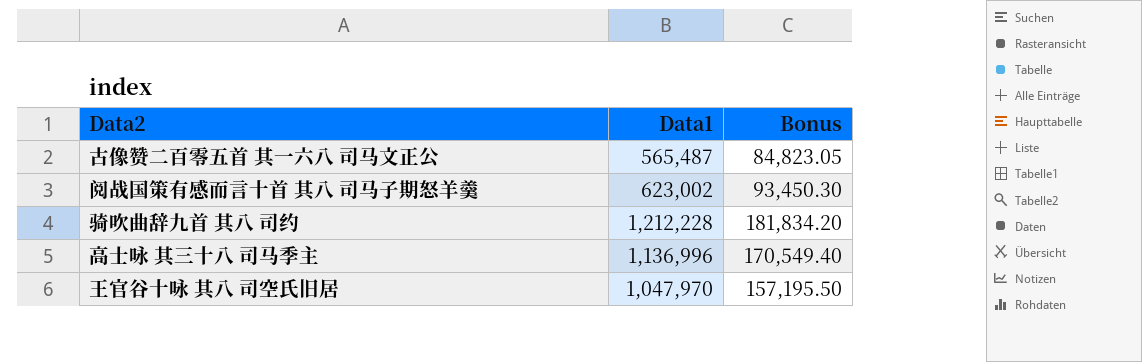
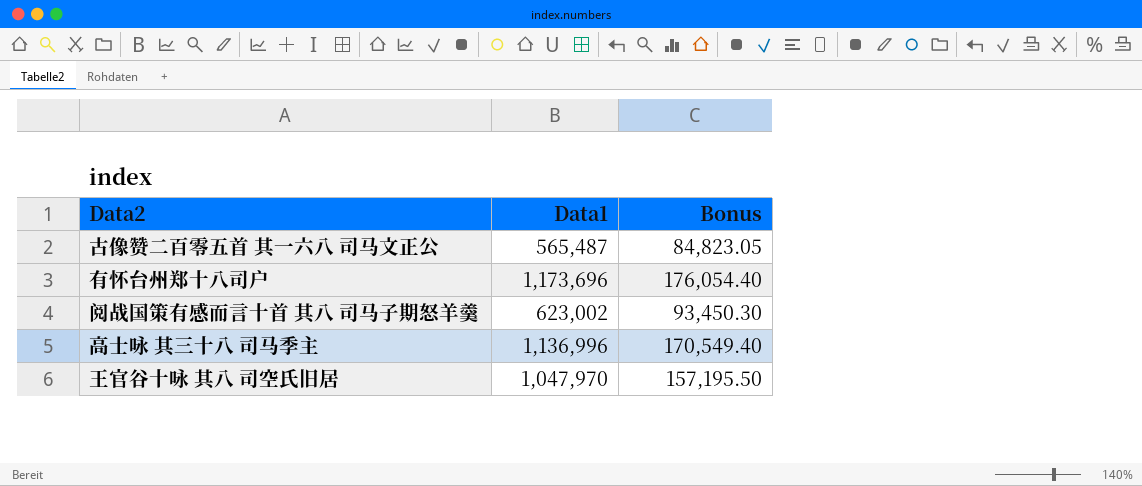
row 骑吹曲辞九首 其八 司约: 1,212,228 | 181,834.20 -> none
row 有怀台州郑十八司户: none -> 1,173,696 | 176,054.40

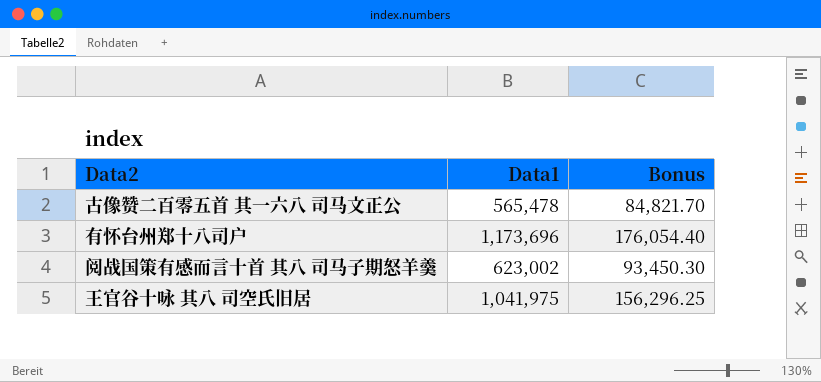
row 高士咏 其三十八 司马季主: 1,136,996 | 170,549.40 -> none
古像赞二百零五首 其一六八 司马文正公 | Data1: 565,487 -> 565,478
古像赞二百零五首 其一六八 司马文正公 | Bonus: 84,823.05 -> 84,821.70
王官谷十咏 其八 司空氏旧居 | Data1: 1,047,970 -> 1,041,975
王官谷十咏 其八 司空氏旧居 | Bonus: 157,195.50 -> 156,296.25

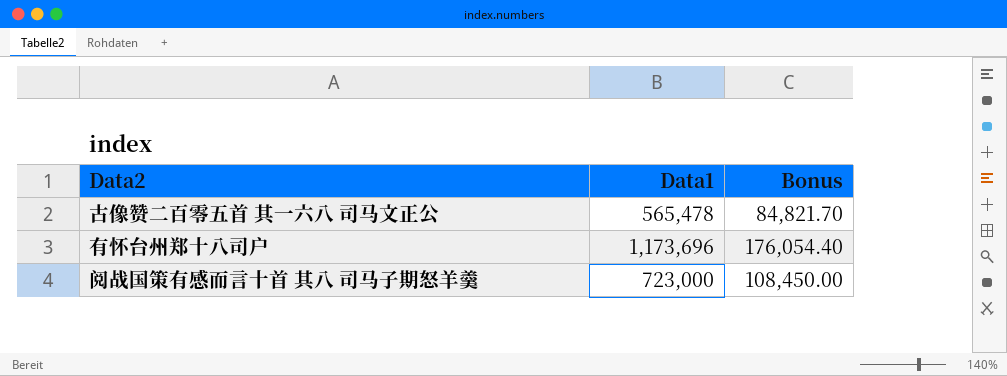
row 王官谷十咏 其八 司空氏旧居: 1,041,975 | 156,296.25 -> none
阅战国策有感而言十首 其八 司马子期怒羊羹 | Data1: 623,002 -> 723,000
阅战国策有感而言十首 其八 司马子期怒羊羹 | Bonus: 93,450.30 -> 108,450.00

